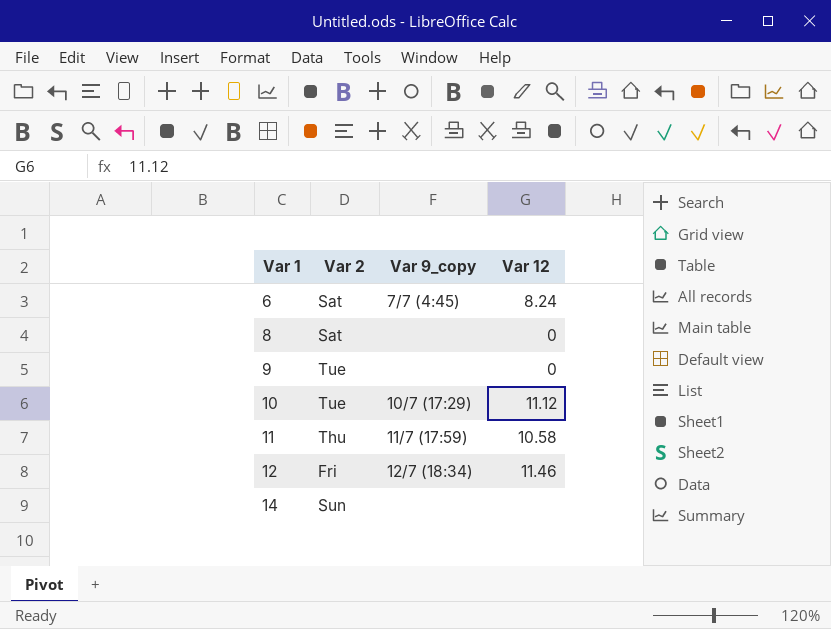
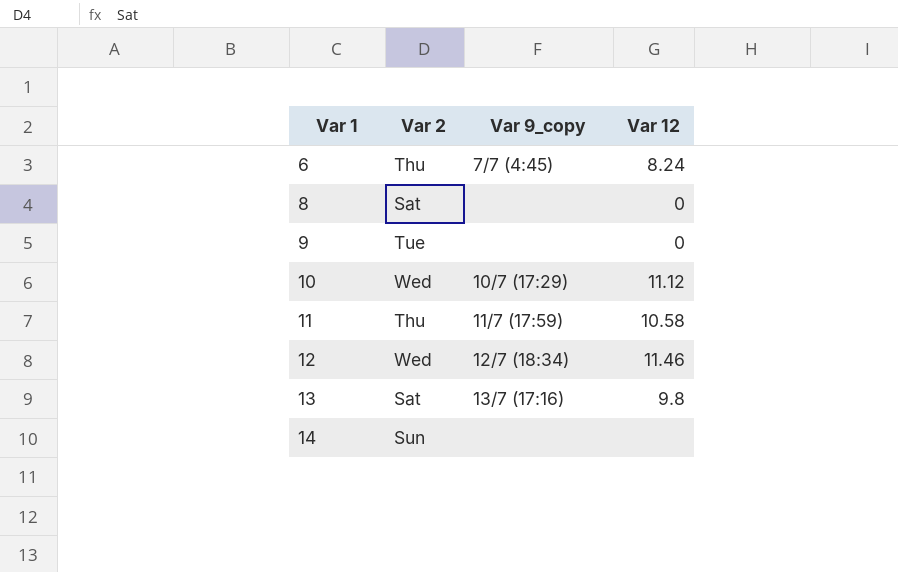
6 | Var 2: Sat -> Thu
10 | Var 2: Tue -> Wed
12 | Var 2: Fri -> Wed
row 13: none -> Sat | 13/7 (17:16) | 9.8

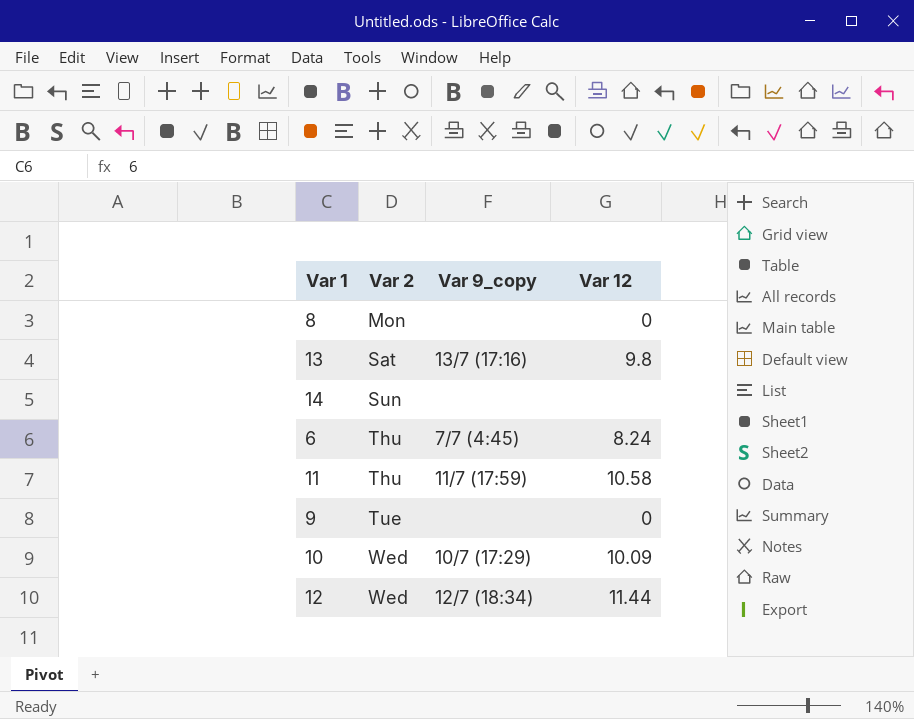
row order: Var 1 ascending -> Var 2 ascending
8 | Var 2: Sat -> Mon
10 | Var 12: 11.12 -> 10.09
12 | Var 12: 11.46 -> 11.44

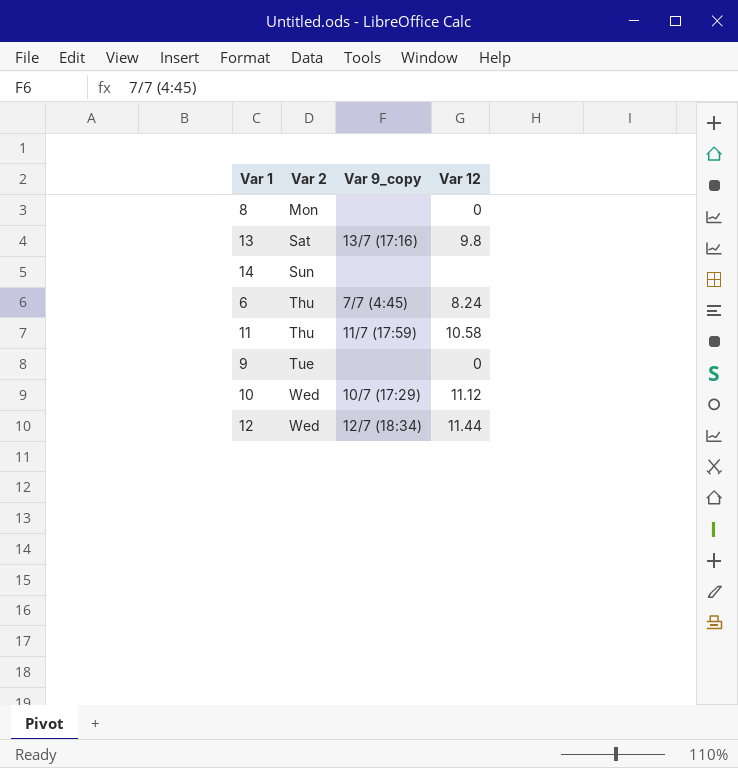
10 | Var 12: 10.09 -> 11.12

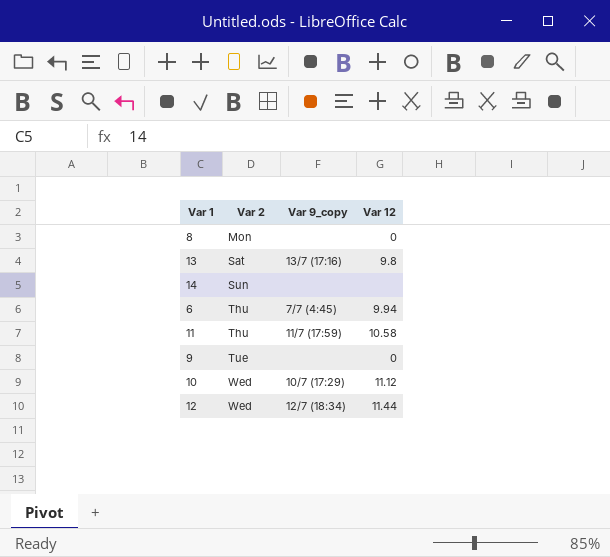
6 | Var 12: 8.24 -> 9.94

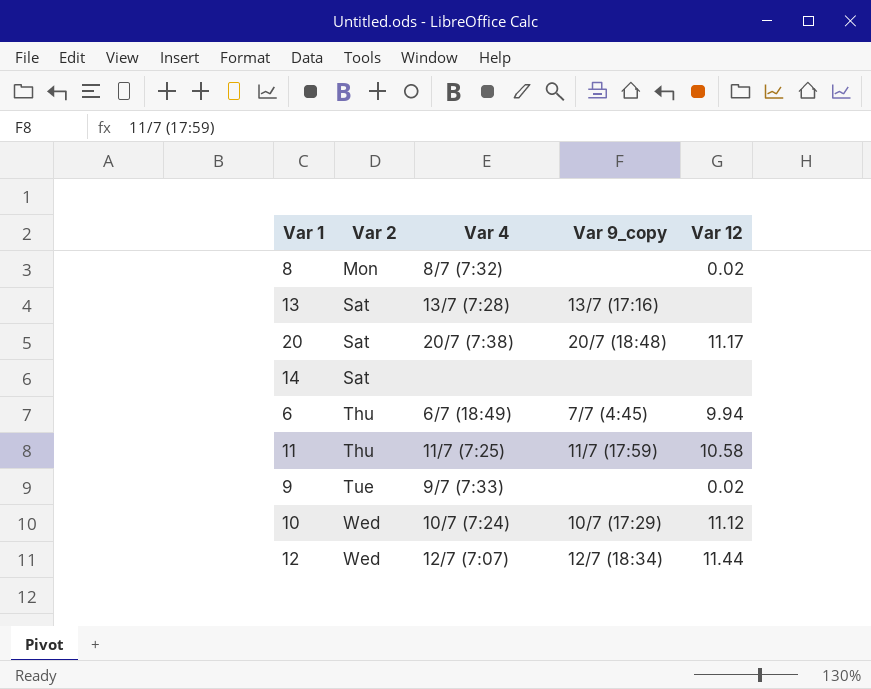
column Var 4 | position: none -> 3
8 | Var 12: 0 -> 0.02
13 | Var 12: 9.8 -> none
row 20: none -> Sat | 20/7 (7:38) | 20/7 (18:48) | 11.17
14 | Var 2: Sun -> Sat
9 | Var 12: 0 -> 0.02

